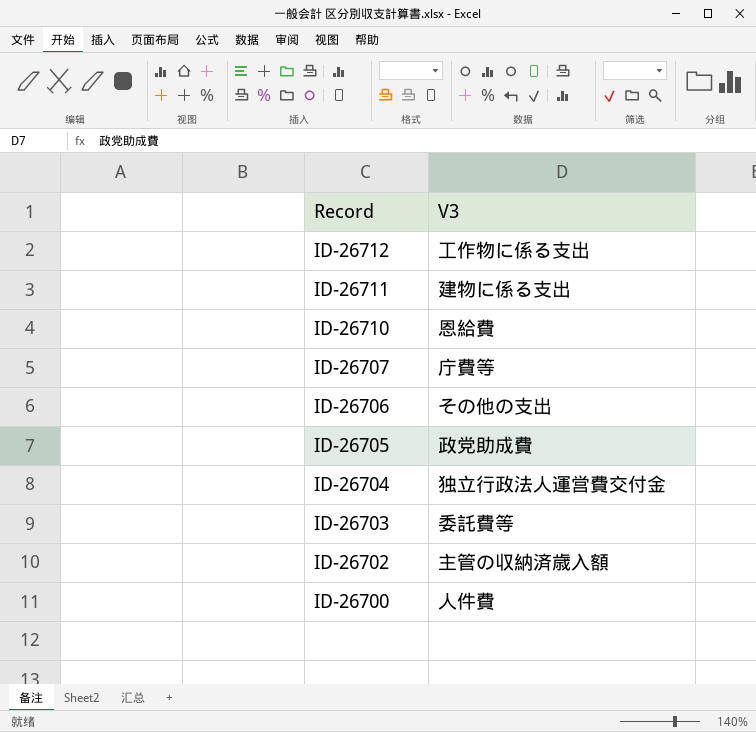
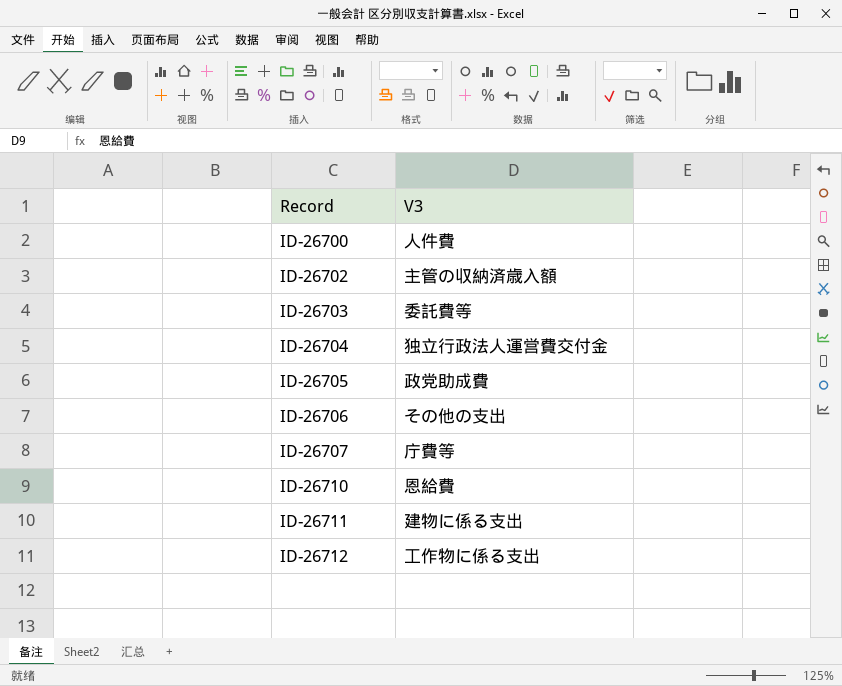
row order: Record descending -> Record ascending

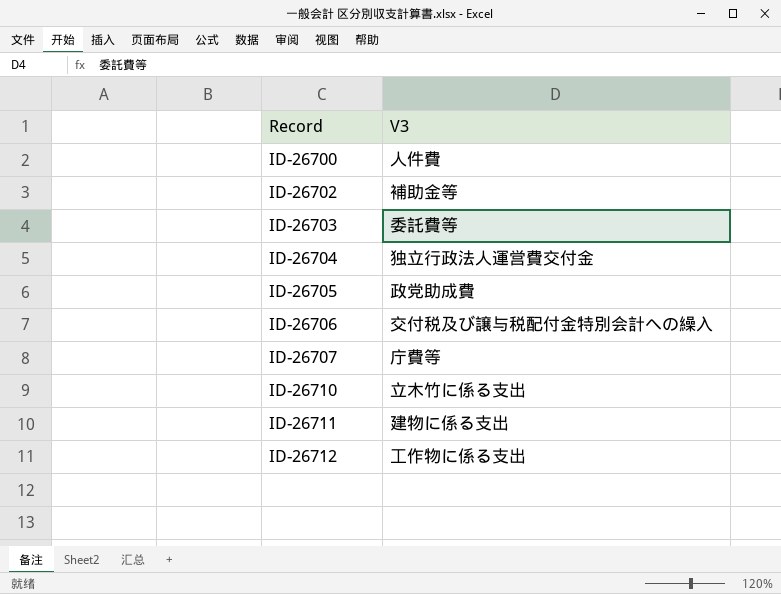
ID-26702 | V3: 主管の収納済歳入額 -> 補助金等
ID-26706 | V3: その他の支出 -> 交付税及び譲与税配付金特別会計への繰入
ID-26710 | V3: 恩給費 -> 立木竹に係る支出

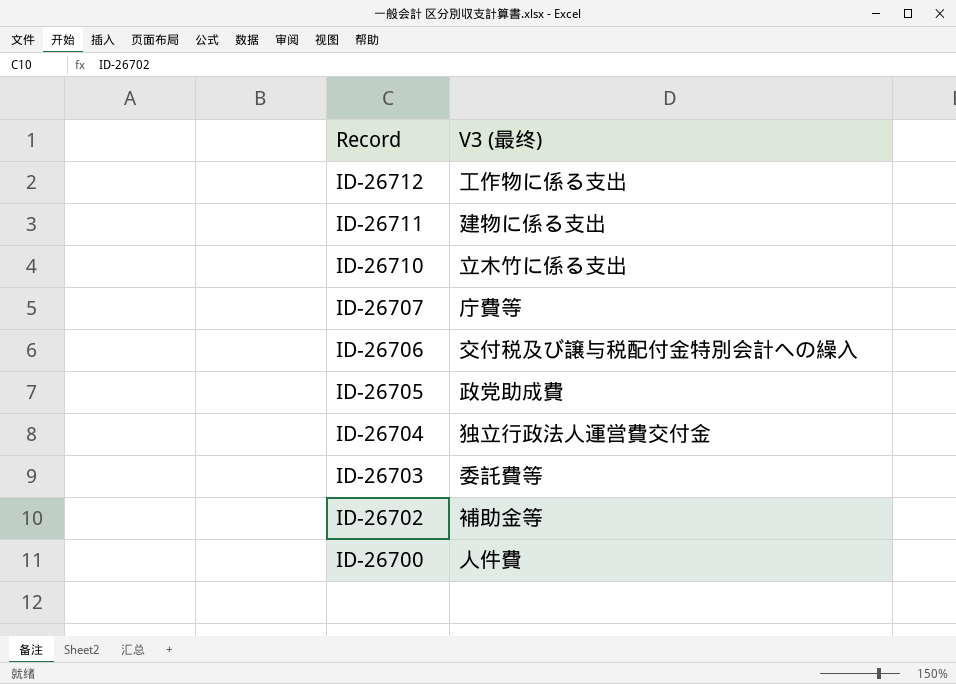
row order: Record ascending -> Record descending
column name: V3 -> V3 (最终)

